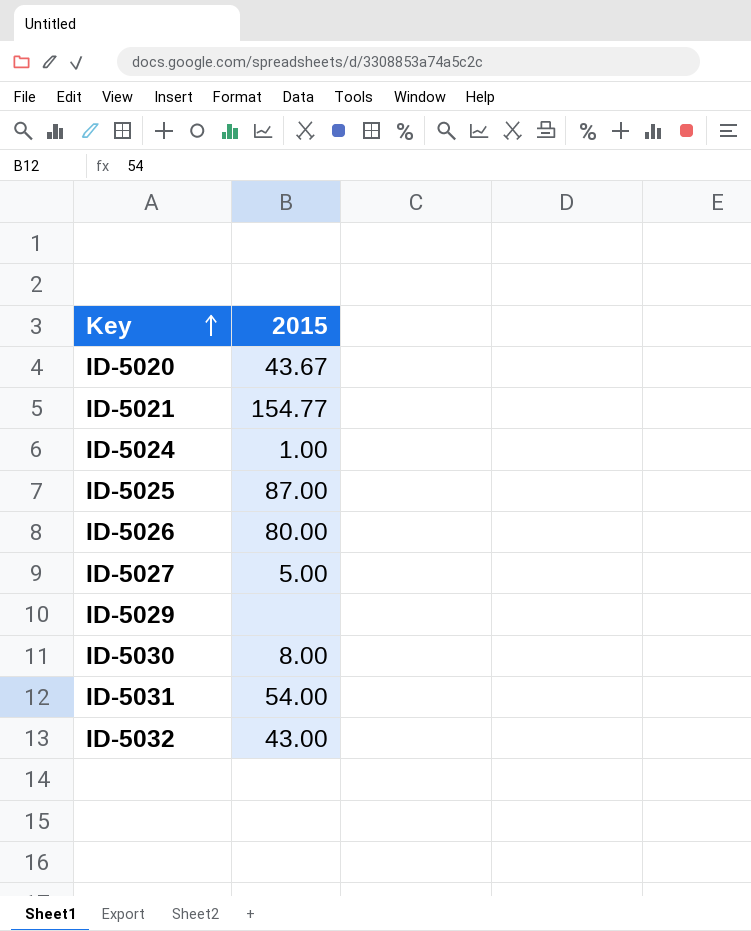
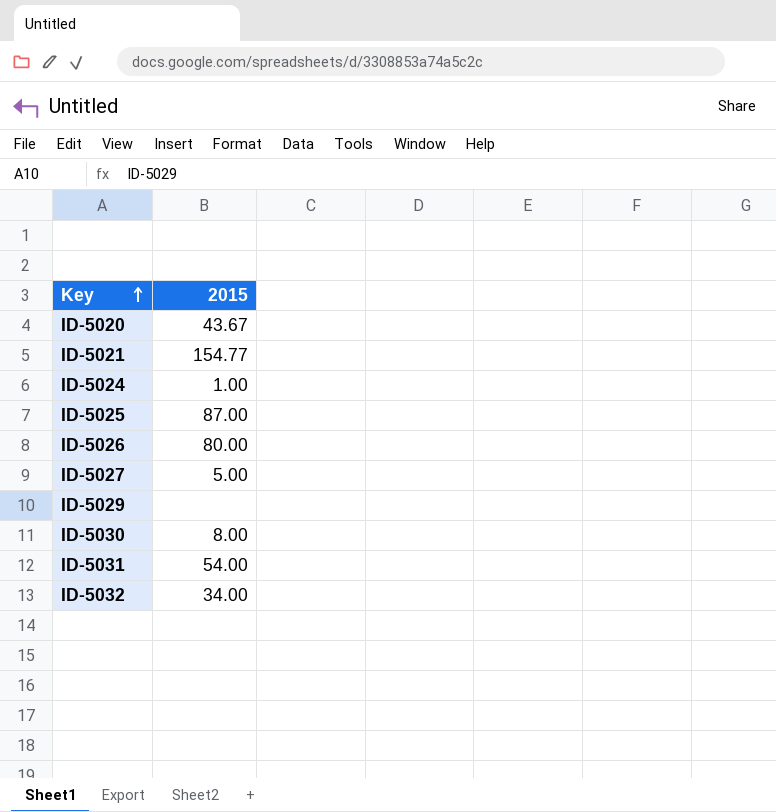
ID-5032 | 2015: 43.00 -> 34.00

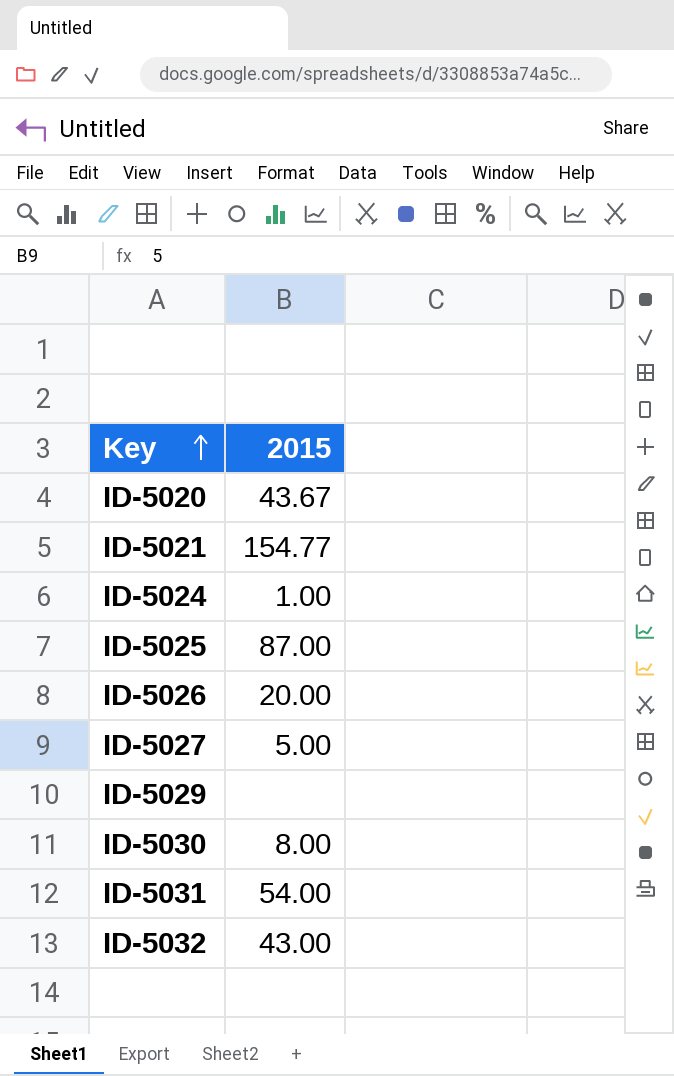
ID-5026 | 2015: 80.00 -> 20.00
ID-5032 | 2015: 34.00 -> 43.00

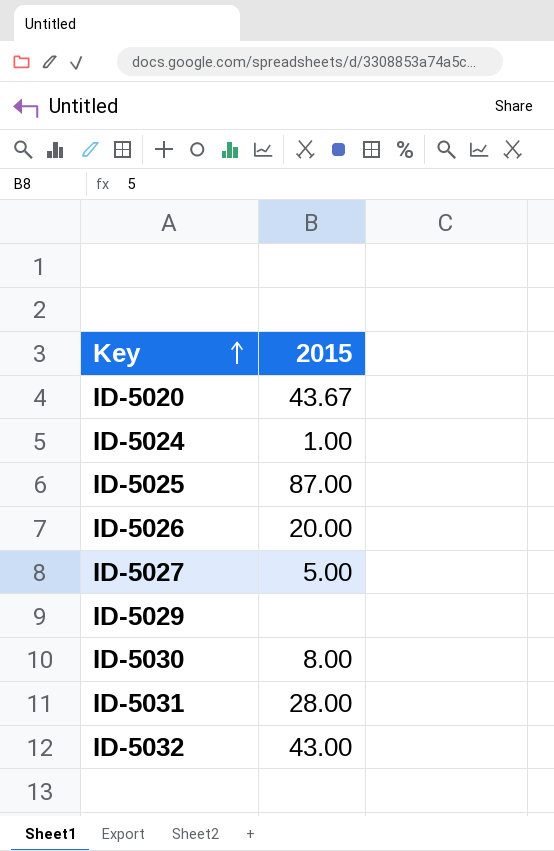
row ID-5021: 154.77 -> none
ID-5031 | 2015: 54.00 -> 28.00

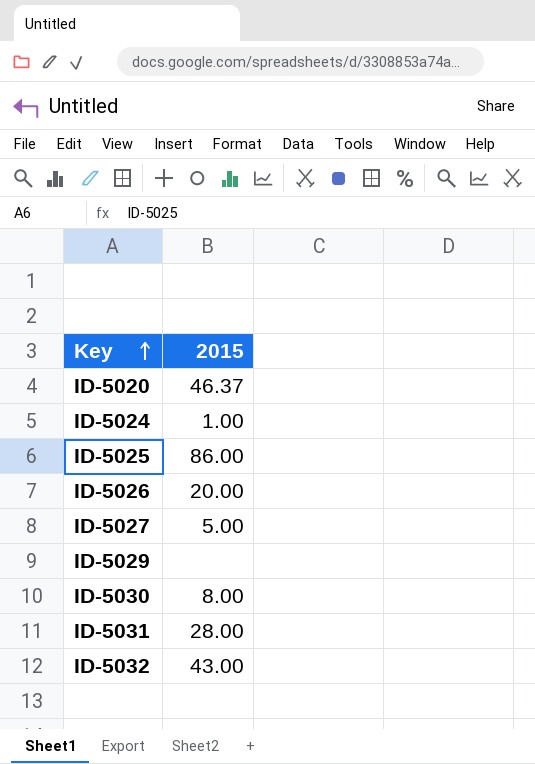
ID-5020 | 2015: 43.67 -> 46.37
ID-5025 | 2015: 87.00 -> 86.00

